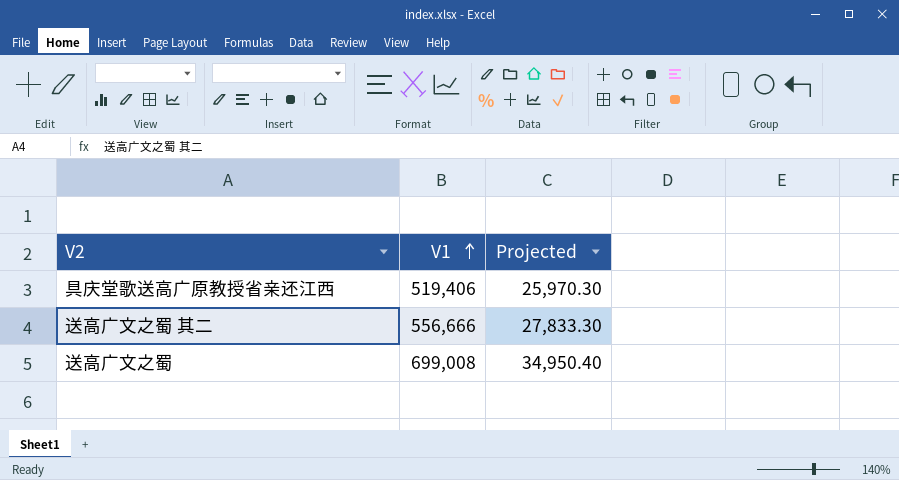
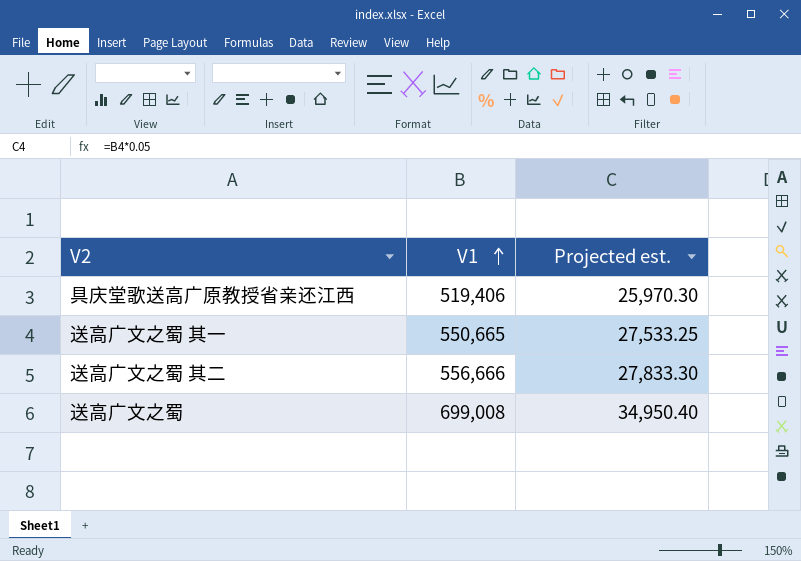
column name: Projected -> Projected est.
row 送高广文之蜀 其一: none -> 550,665 | 27,533.25

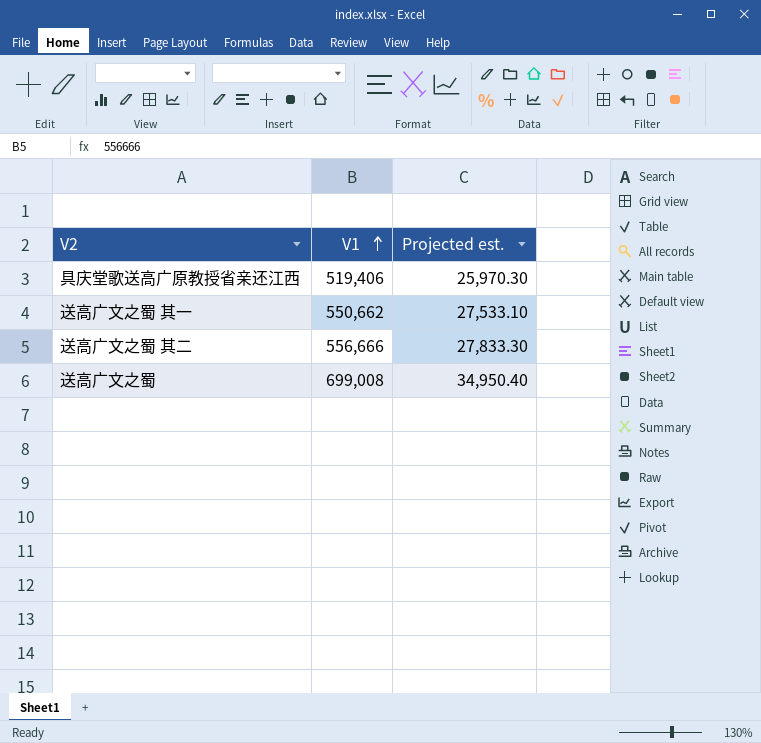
送高广文之蜀 其一 | V1: 550,665 -> 550,662
送高广文之蜀 其一 | Projected est.: 27,533.25 -> 27,533.10

